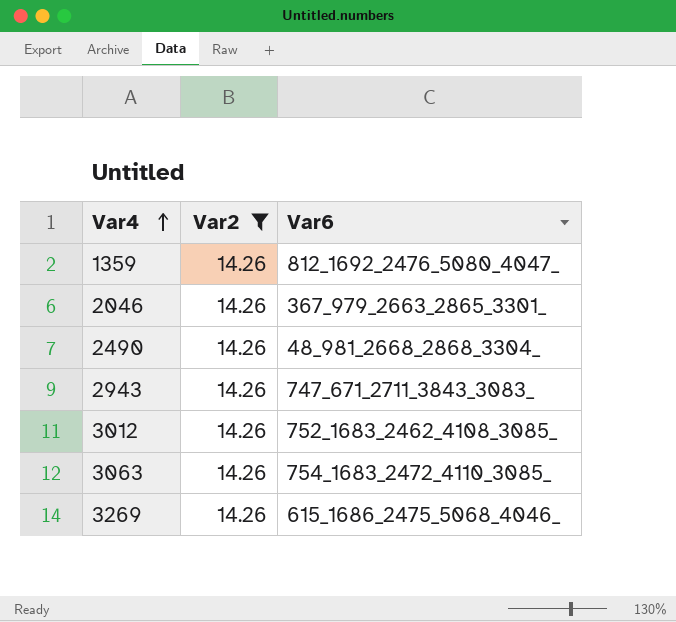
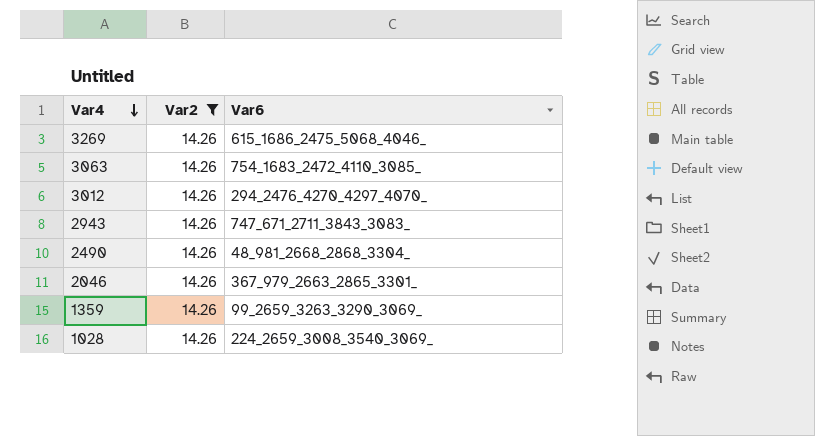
row order: Var4 ascending -> Var4 descending
3012 | Var6: 752_1683_2462_4108_3085_ -> 294_2476_4270_4297_4070_
1359 | Var6: 812_1692_2476_5080_4047_ -> 99_2659_3263_3290_3069_
row 1028: none -> 14.26 | 224_2659_3008_3540_3069_

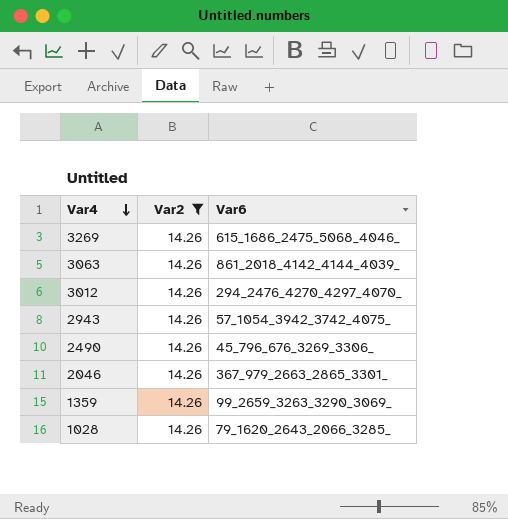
3063 | Var6: 754_1683_2472_4110_3085_ -> 861_2018_4142_4144_4039_
2943 | Var6: 747_671_2711_3843_3083_ -> 57_1054_3942_3742_4075_
2490 | Var6: 48_981_2668_2868_3304_ -> 45_796_676_3269_3306_
1028 | Var6: 224_2659_3008_3540_3069_ -> 79_1620_2643_2066_3285_

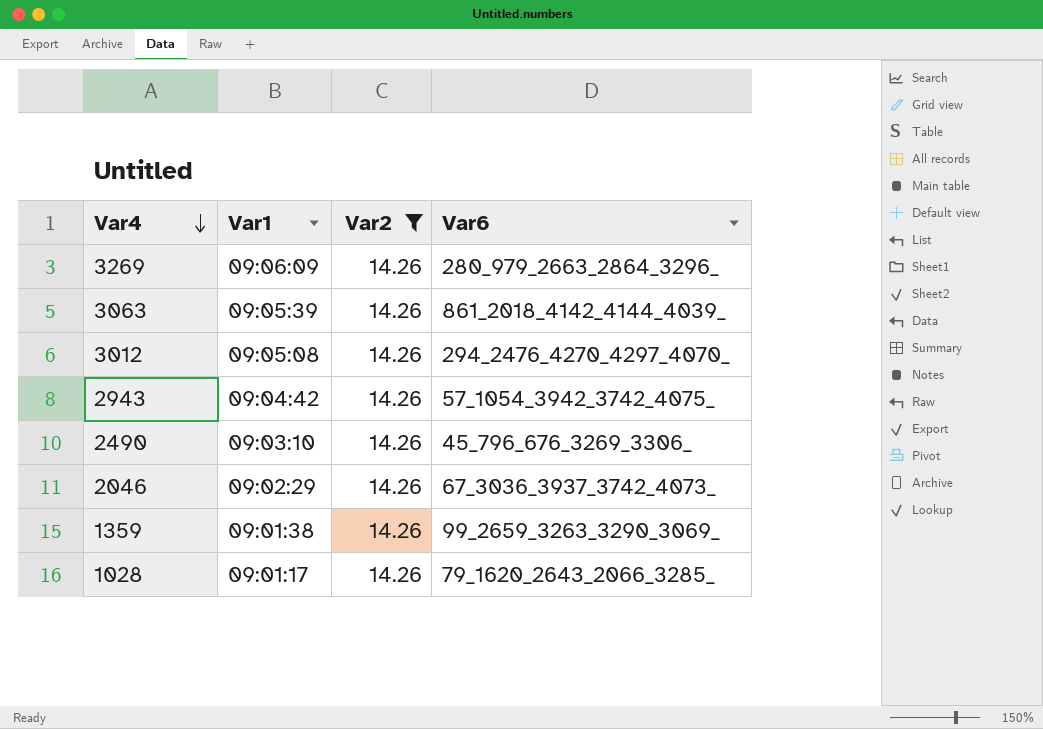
column Var1 | position: none -> 2
3269 | Var6: 615_1686_2475_5068_4046_ -> 280_979_2663_2864_3296_
2046 | Var6: 367_979_2663_2865_3301_ -> 67_3036_3937_3742_4073_

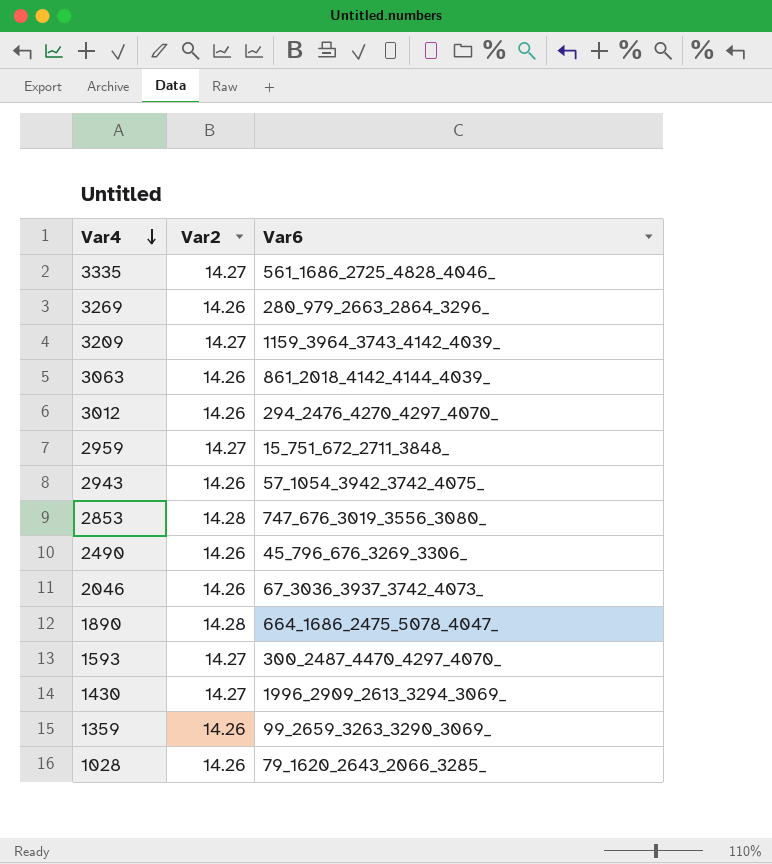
filter: Var2 = 14.26 -> none
column Var1 | position: 2 -> none

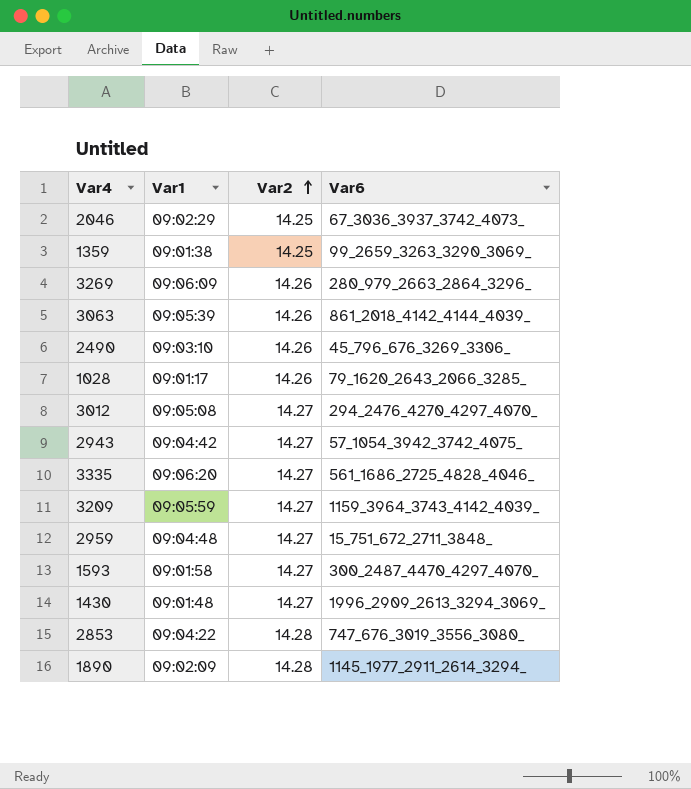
row order: Var4 descending -> Var2 ascending
column Var1 | position: none -> 2
2046 | Var2: 14.26 -> 14.25
1359 | Var2: 14.26 -> 14.25
3012 | Var2: 14.26 -> 14.27
2943 | Var2: 14.26 -> 14.27
1890 | Var6: 664_1686_2475_5078_4047_ -> 1145_1977_2911_2614_3294_

